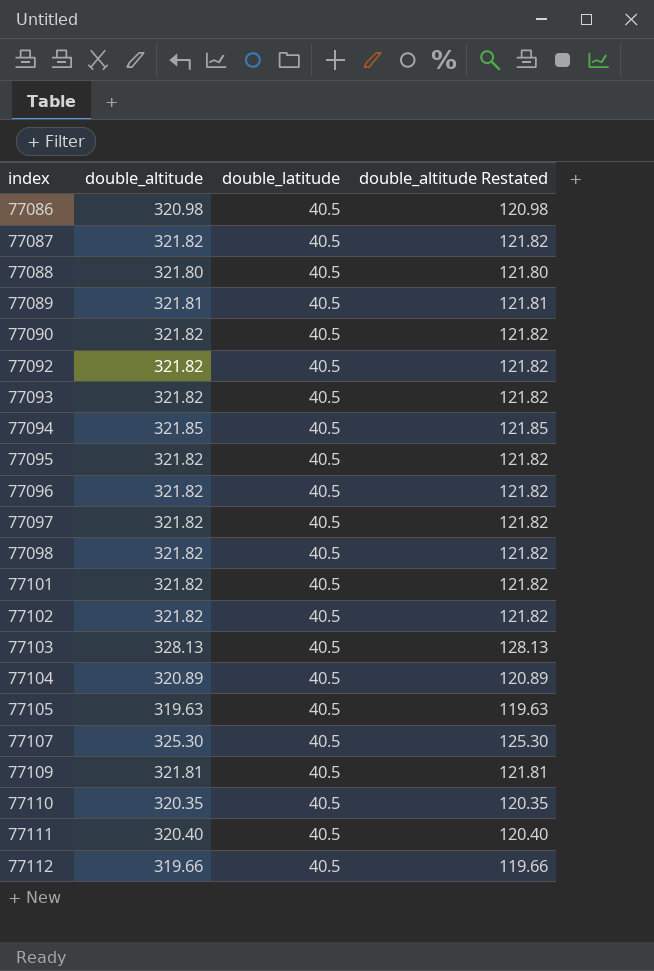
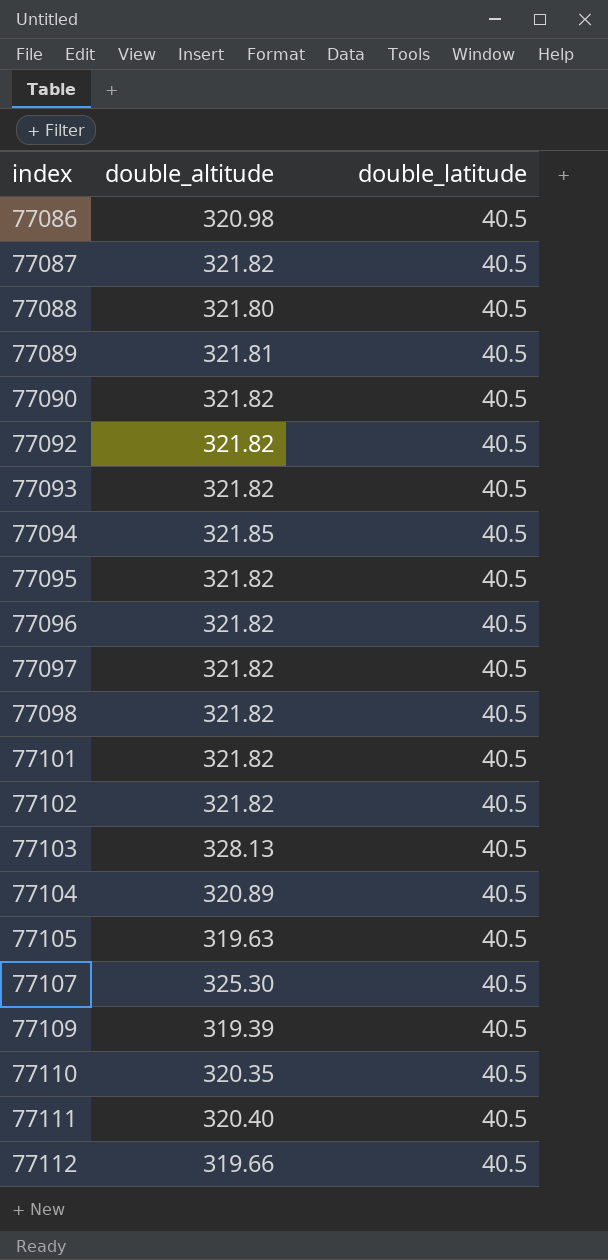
column double_altitude Restated | formula: [double_altitude] - 200 -> none
77109 | double_altitude: 321.81 -> 319.39

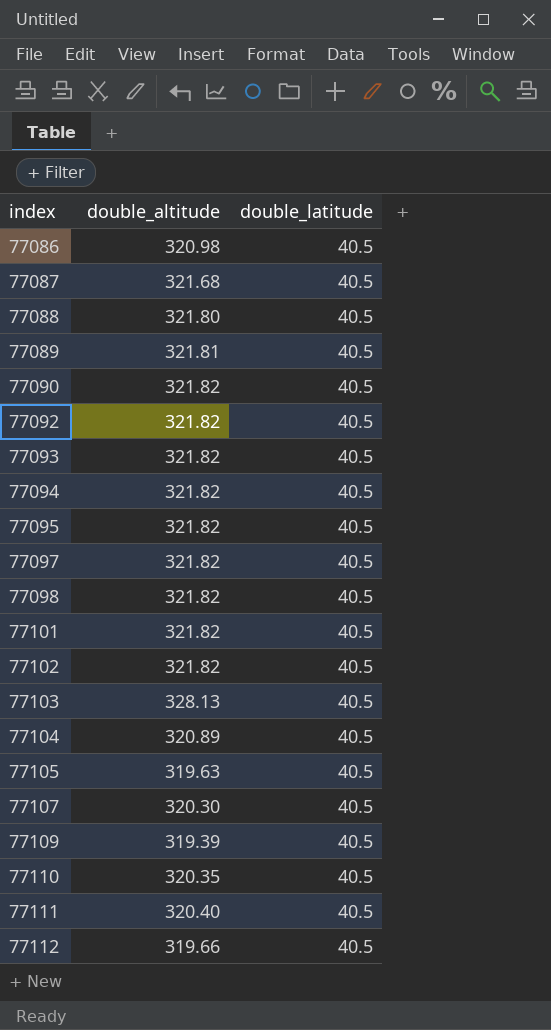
row 77096: 321.82 | 40.5 -> none
77087 | double_altitude: 321.82 -> 321.68
77094 | double_altitude: 321.85 -> 321.82
77107 | double_altitude: 325.30 -> 320.30

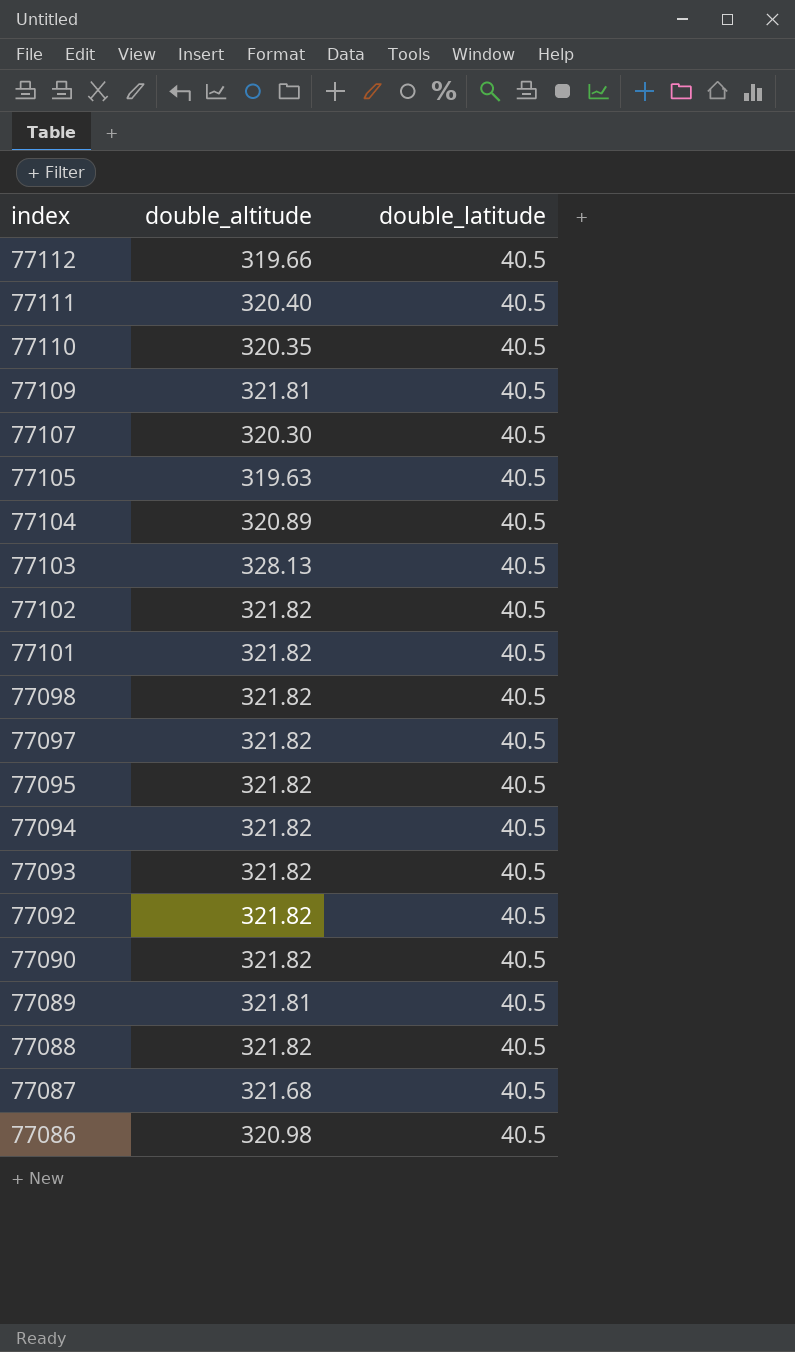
row order: index ascending -> index descending
77109 | double_altitude: 319.39 -> 321.81
77088 | double_altitude: 321.80 -> 321.82

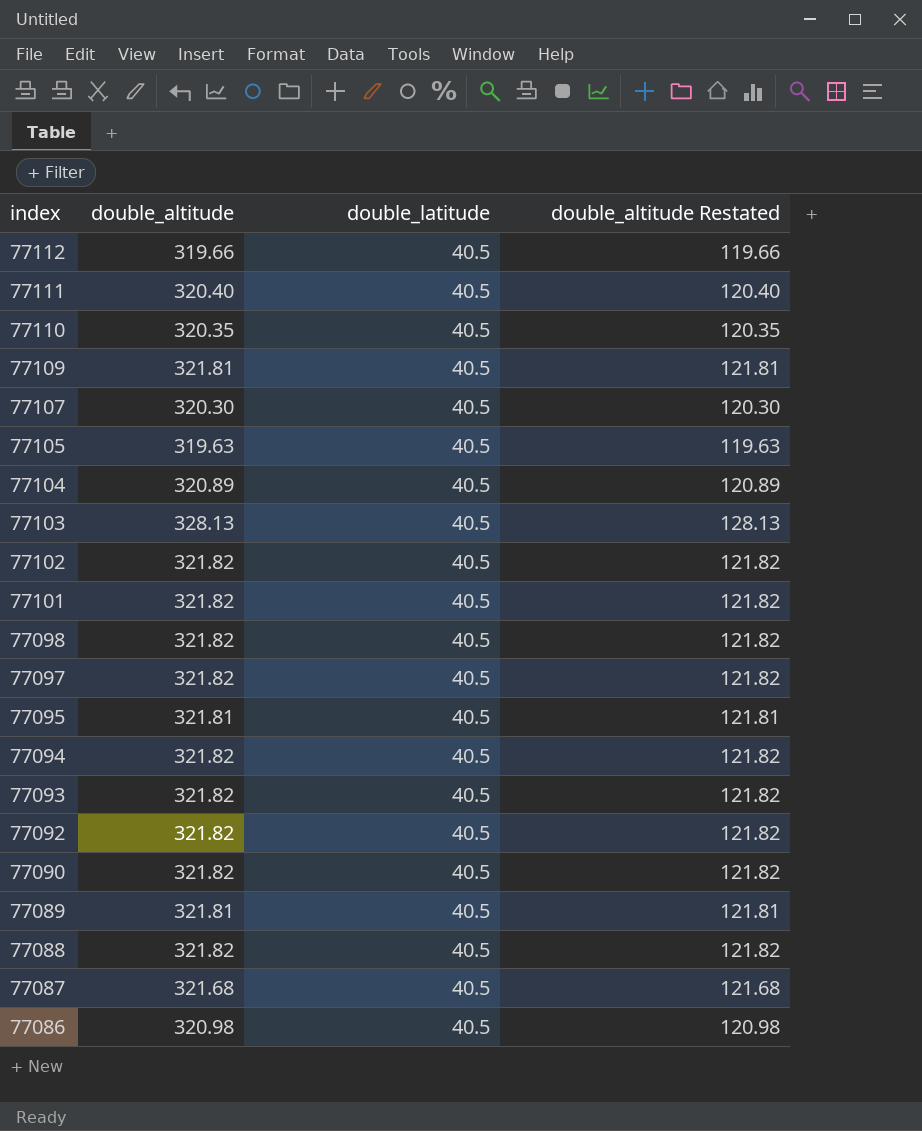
column double_altitude Restated | formula: none -> [double_altitude] - 200
77095 | double_altitude: 321.82 -> 321.81

